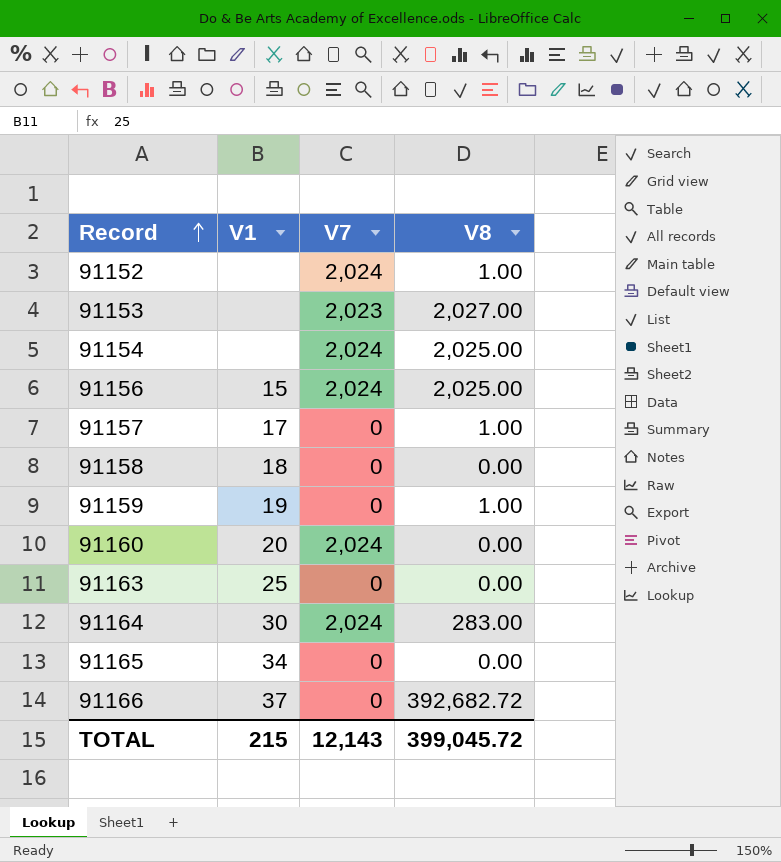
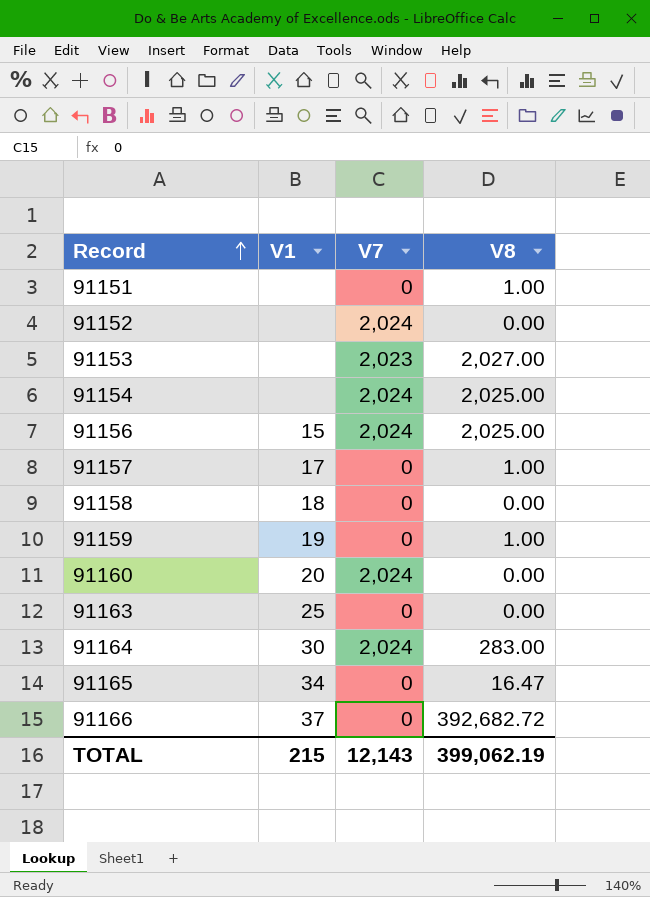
row 91151: none -> none | 0 | 1.00
91152 | V8: 1.00 -> 0.00
91165 | V8: 0.00 -> 16.47
TOTAL | V8: 399,045.72 -> 399,062.19

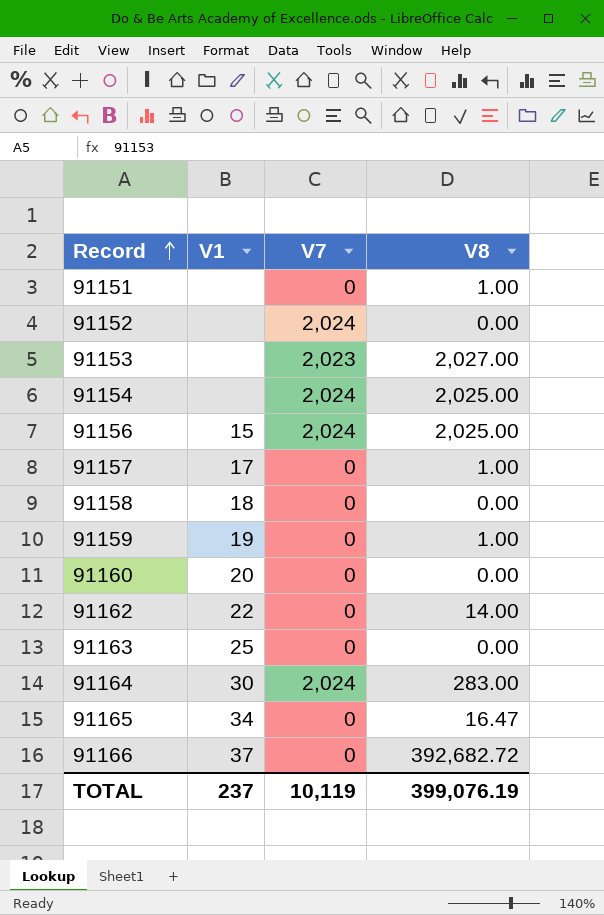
91160 | V7: 2,024 -> 0
row 91162: none -> 22 | 0 | 14.00
TOTAL | V1: 215 -> 237
TOTAL | V7: 12,143 -> 10,119
TOTAL | V8: 399,062.19 -> 399,076.19

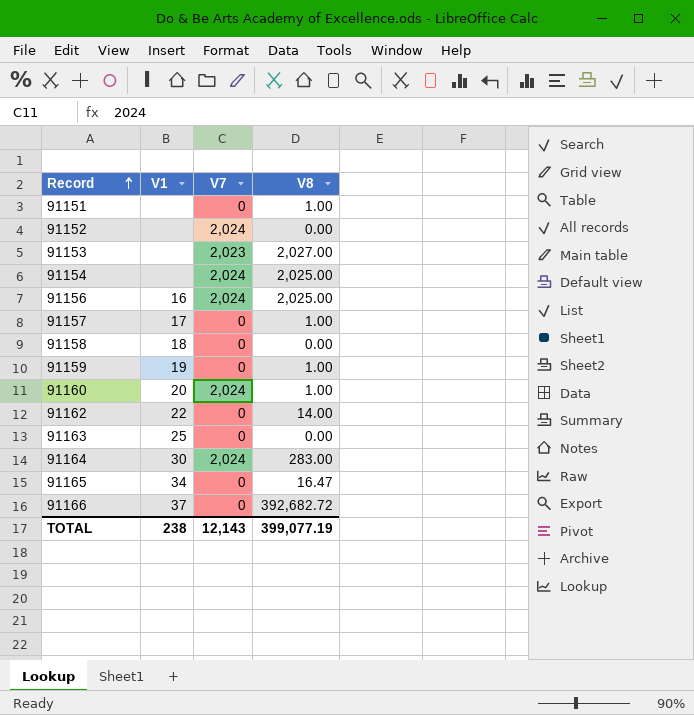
91156 | V1: 15 -> 16
91160 | V7: 0 -> 2,024
91160 | V8: 0.00 -> 1.00
TOTAL | V1: 237 -> 238
TOTAL | V7: 10,119 -> 12,143
TOTAL | V8: 399,076.19 -> 399,077.19

